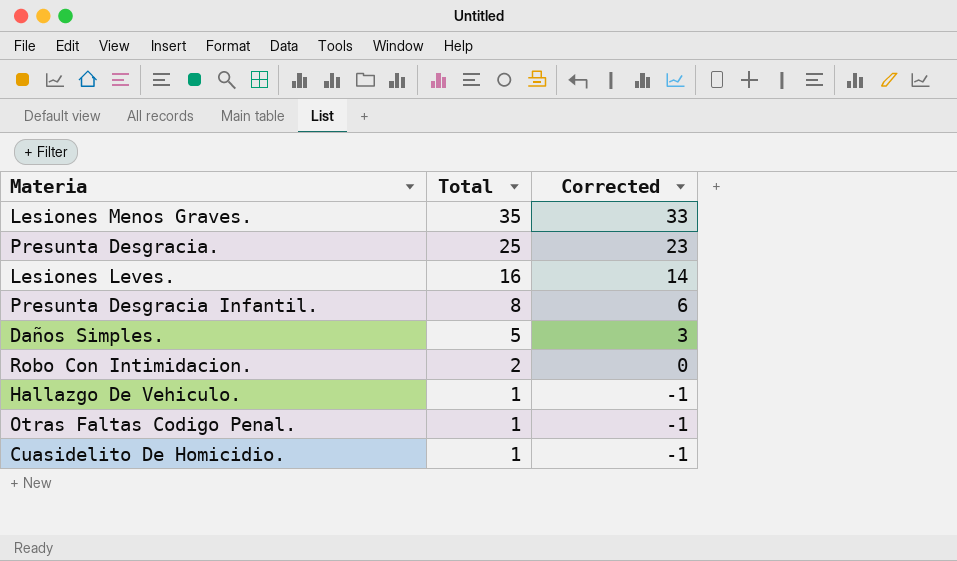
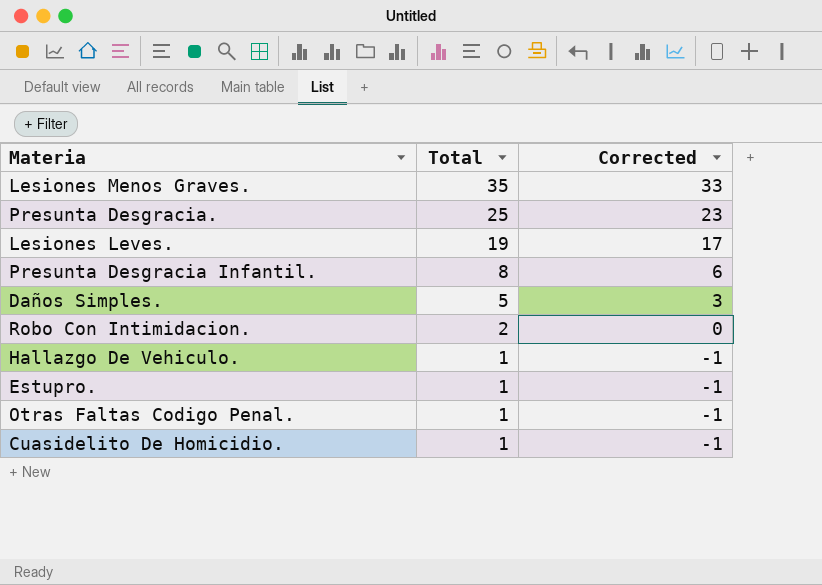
Lesiones Leves. | Total: 16 -> 19
Lesiones Leves. | Corrected: 14 -> 17
row Estupro.: none -> 1 | -1

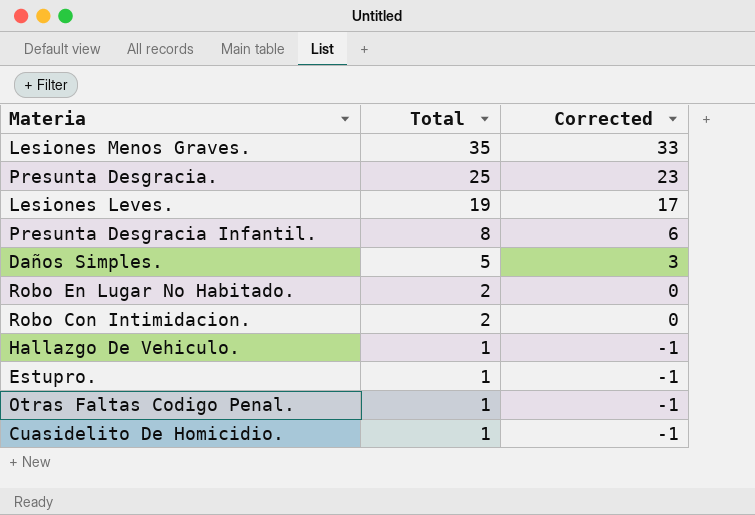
row Robo En Lugar No Habitado.: none -> 2 | 0

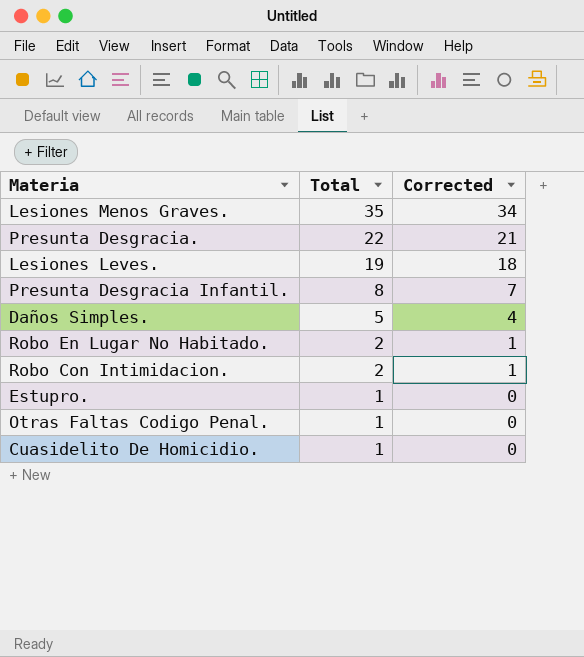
column Corrected | formula: [Total] - 2 -> [Total] - 1
row Hallazgo De Vehiculo.: 1 | -1 -> none
Presunta Desgracia. | Total: 25 -> 22

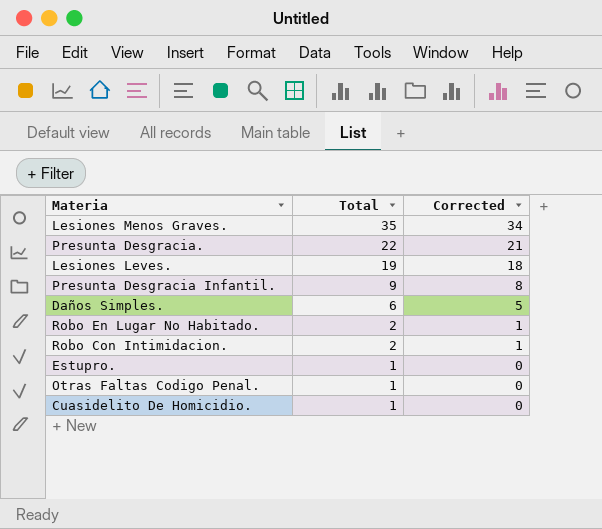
Presunta Desgracia Infantil. | Total: 8 -> 9
Presunta Desgracia Infantil. | Corrected: 7 -> 8
Daños Simples. | Total: 5 -> 6
Daños Simples. | Corrected: 4 -> 5

